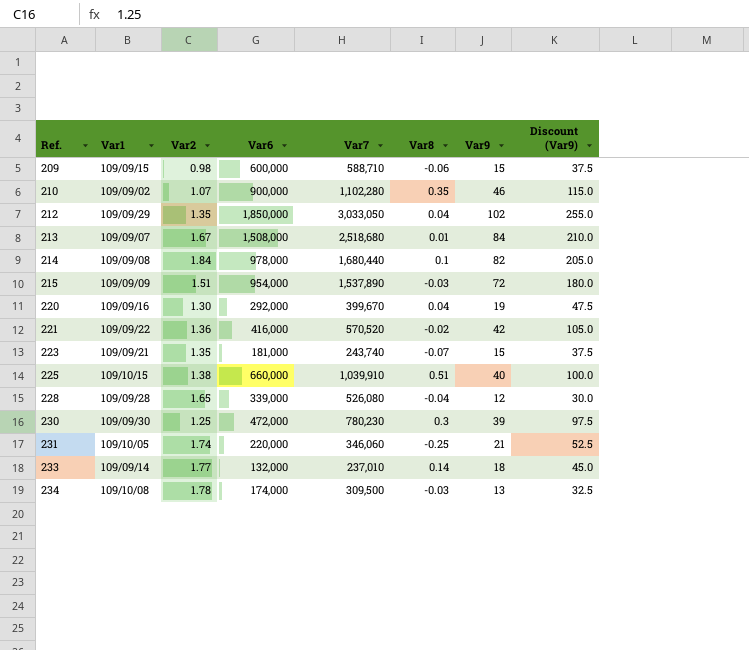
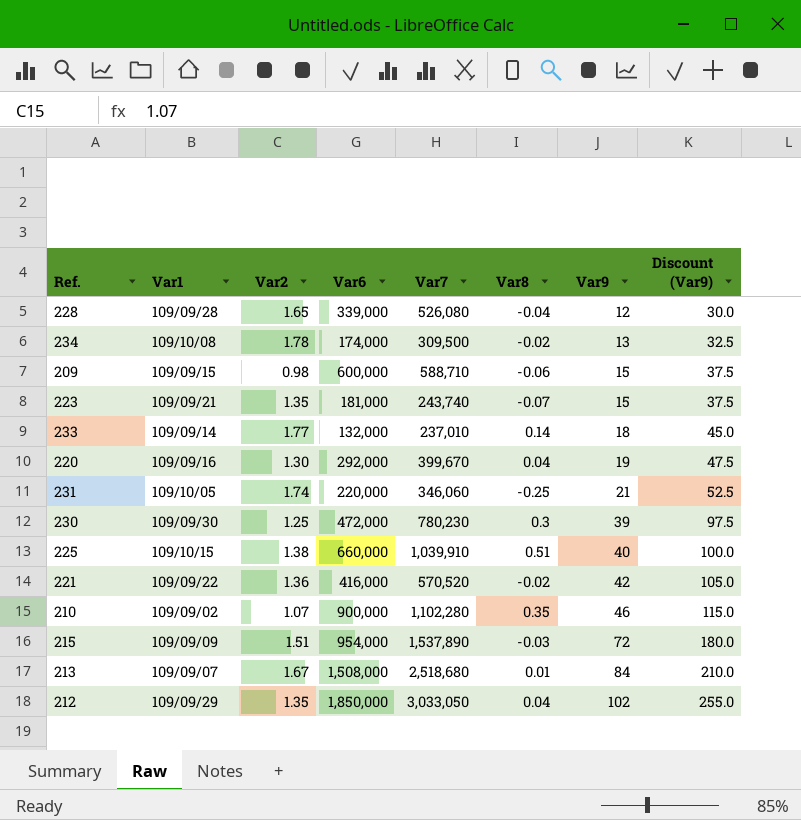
row order: Ref. ascending -> Var9 ascending
row 214: 109/09/08 | 1.84 | 978,000 | 1,680,440 | 0.1 | 82 | 205.0 -> none
234 | Var8: -0.03 -> -0.02

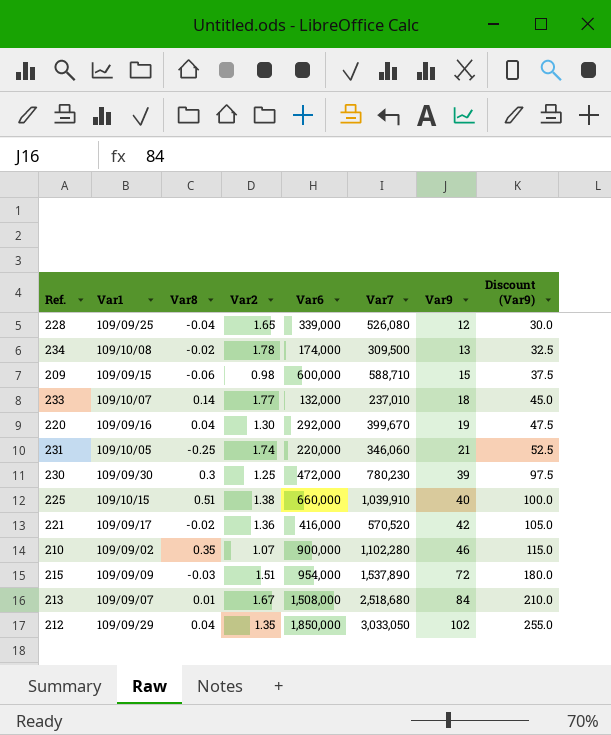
column Var8 | position: 6 -> 3
row 223: 109/09/21 | 1.35 | 181,000 | 243,740 | -0.07 | 15 | 37.5 -> none
228 | Var1: 109/09/28 -> 109/09/25
233 | Var1: 109/09/14 -> 109/10/07
221 | Var1: 109/09/22 -> 109/09/17

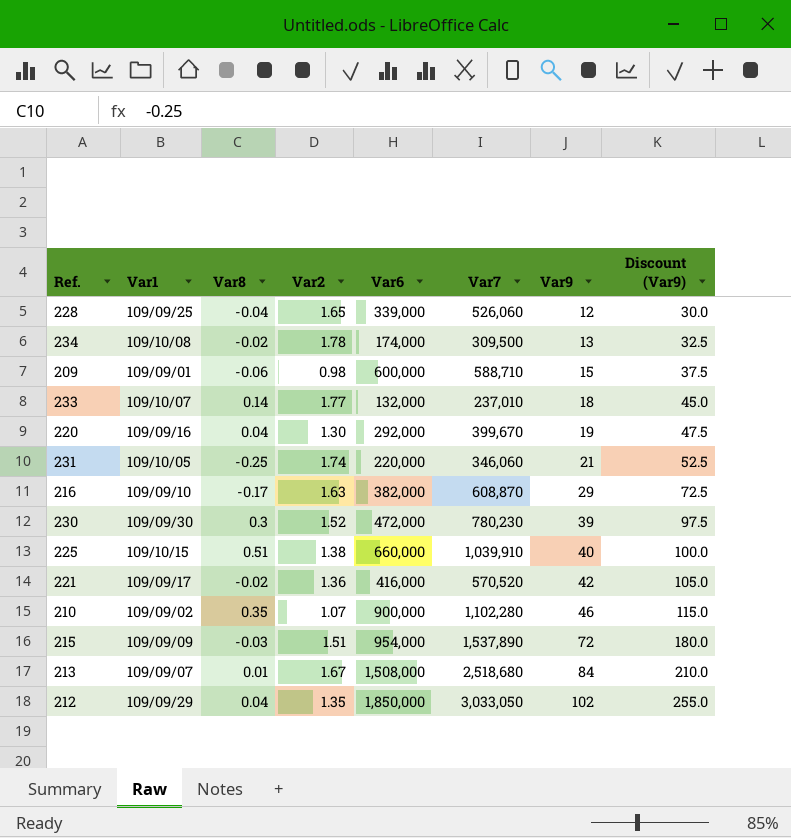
228 | Var7: 526,080 -> 526,060
209 | Var1: 109/09/15 -> 109/09/01
row 216: none -> 109/09/10 | -0.17 | 1.63 | 382,000 | 608,870 | 29 | 72.5
230 | Var2: 1.25 -> 1.52

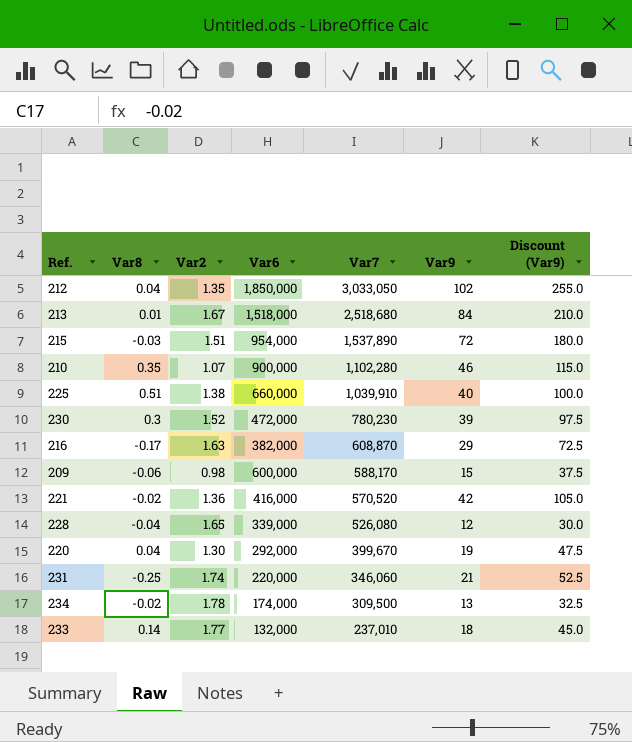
row order: Var9 ascending -> Var7 descending
column Var1 | position: 2 -> none
213 | Var6: 1,508,000 -> 1,518,000
209 | Var7: 588,710 -> 588,170
228 | Var7: 526,060 -> 526,080

